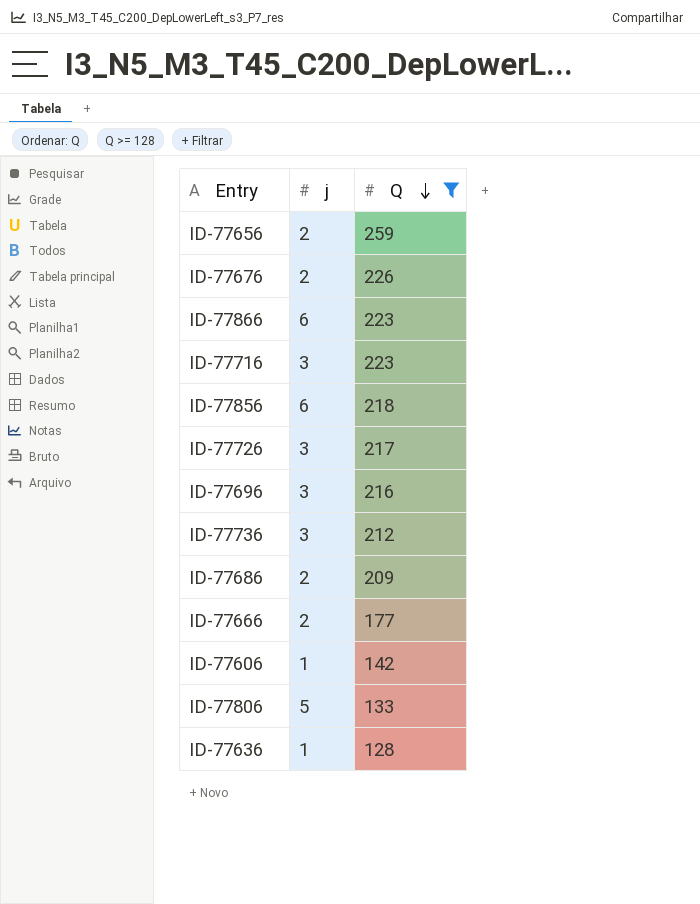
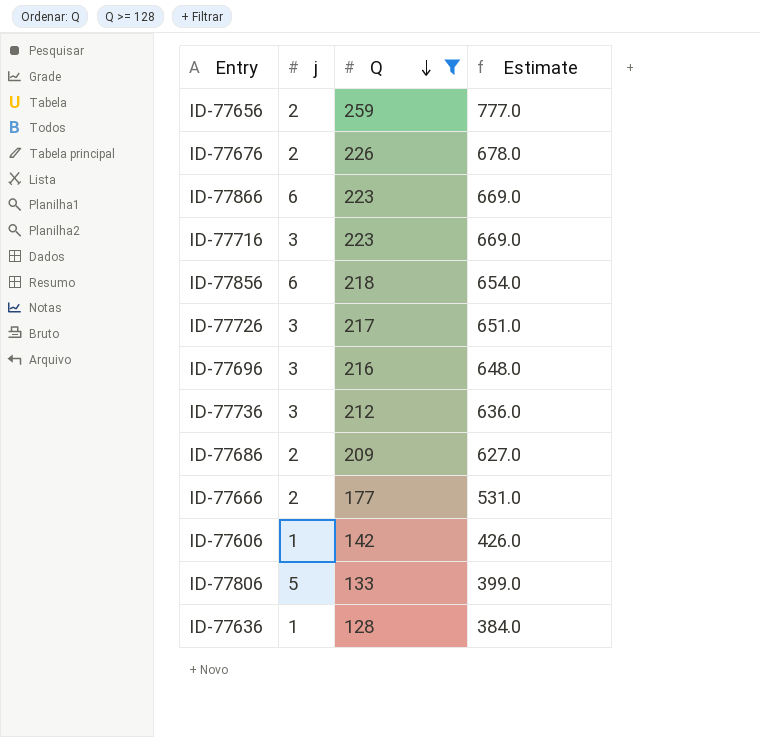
column Estimate | formula: none -> [Q] * 3

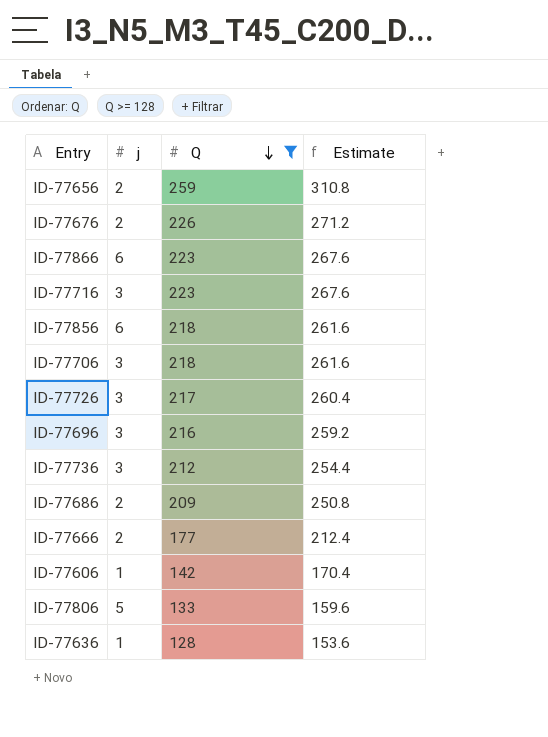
column Estimate | formula: [Q] * 3 -> [Q] * 1.2
row ID-77706: none -> 3 | 218 | 261.6

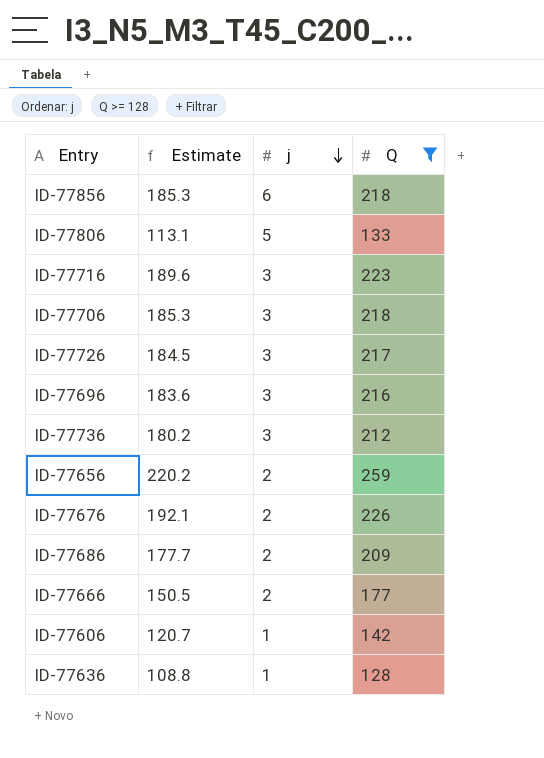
row order: Q descending -> j descending
column Estimate | formula: [Q] * 1.2 -> [Q] * 0.85
column Estimate | position: 4 -> 2
row ID-77866: 6 | 223 | 267.6 -> none

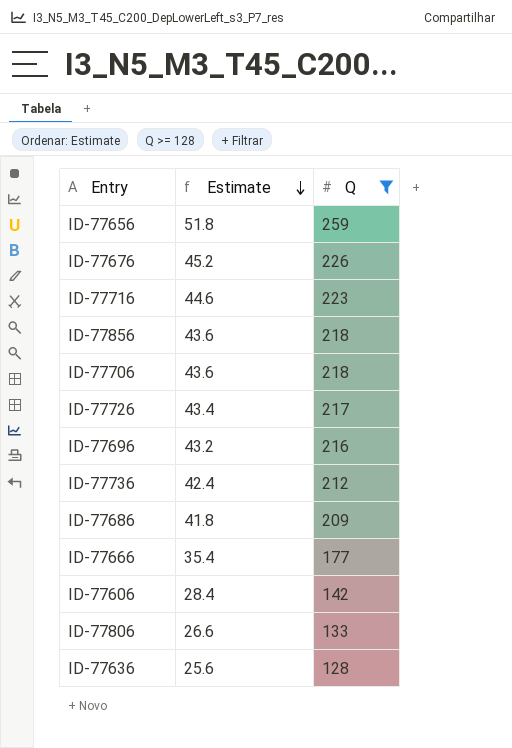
row order: j descending -> Estimate descending
column j | position: 3 -> none
column Estimate | formula: [Q] * 0.85 -> [Q] * 0.2

